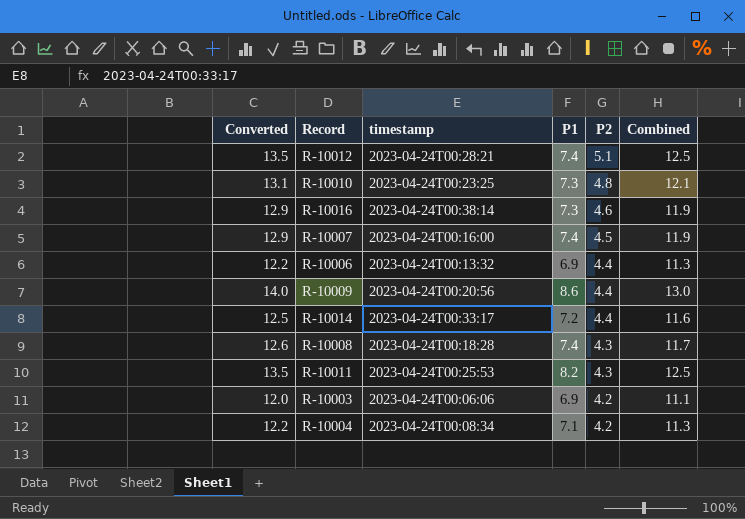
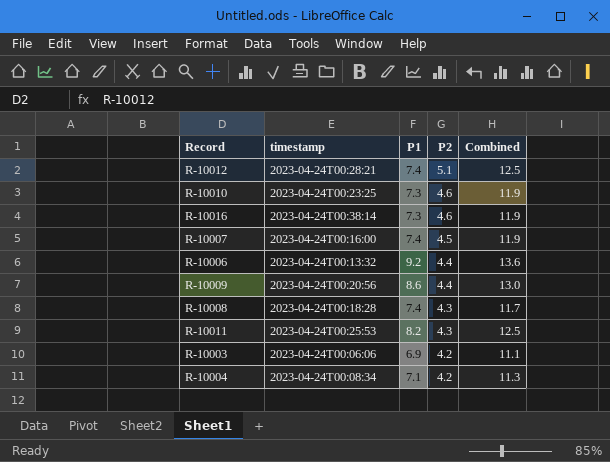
column Converted | formula: [Combined] * 1.08 -> none
row R-10014: 12.5 | 2023-04-24T00:33:17 | 7.2 | 4.4 | 11.6 -> none
R-10010 | P2: 4.8 -> 4.6
R-10010 | Combined: 12.1 -> 11.9
R-10006 | P1: 6.9 -> 9.2
R-10006 | Combined: 11.3 -> 13.6

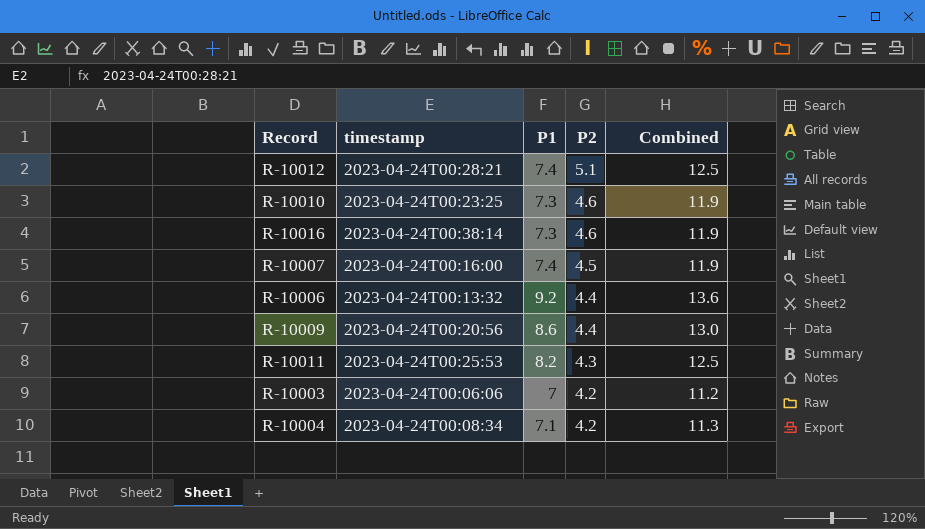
row R-10008: 2023-04-24T00:18:28 | 7.4 | 4.3 | 11.7 -> none
R-10003 | P1: 6.9 -> 7
R-10003 | Combined: 11.1 -> 11.2

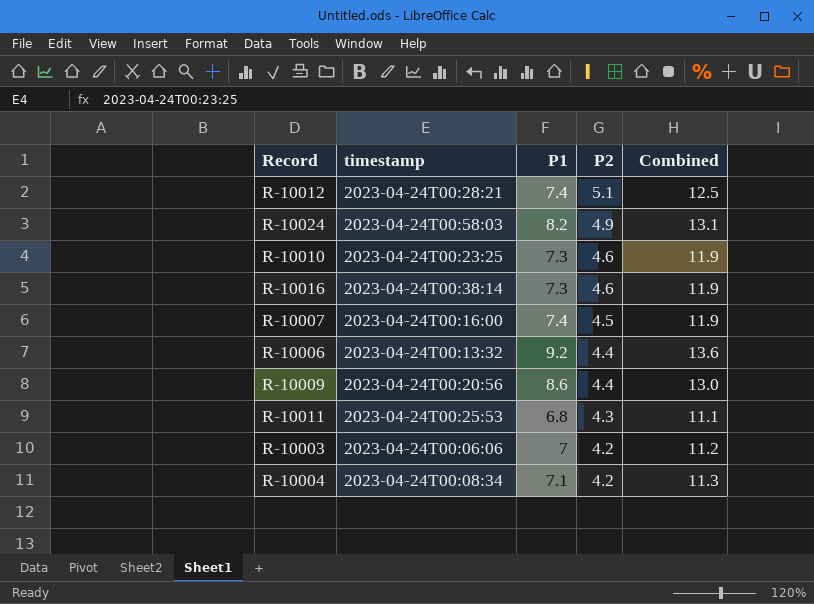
row R-10024: none -> 2023-04-24T00:58:03 | 8.2 | 4.9 | 13.1
R-10011 | P1: 8.2 -> 6.8
R-10011 | Combined: 12.5 -> 11.1

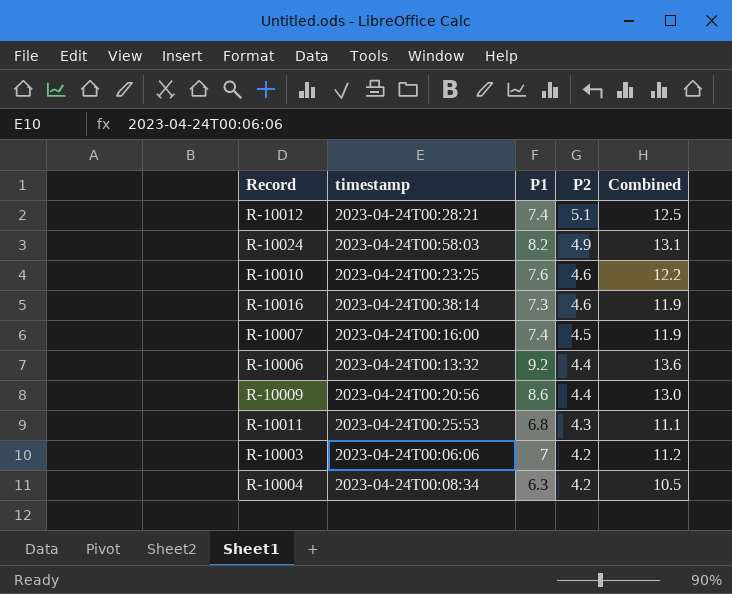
R-10010 | P1: 7.3 -> 7.6
R-10010 | Combined: 11.9 -> 12.2
R-10004 | P1: 7.1 -> 6.3
R-10004 | Combined: 11.3 -> 10.5

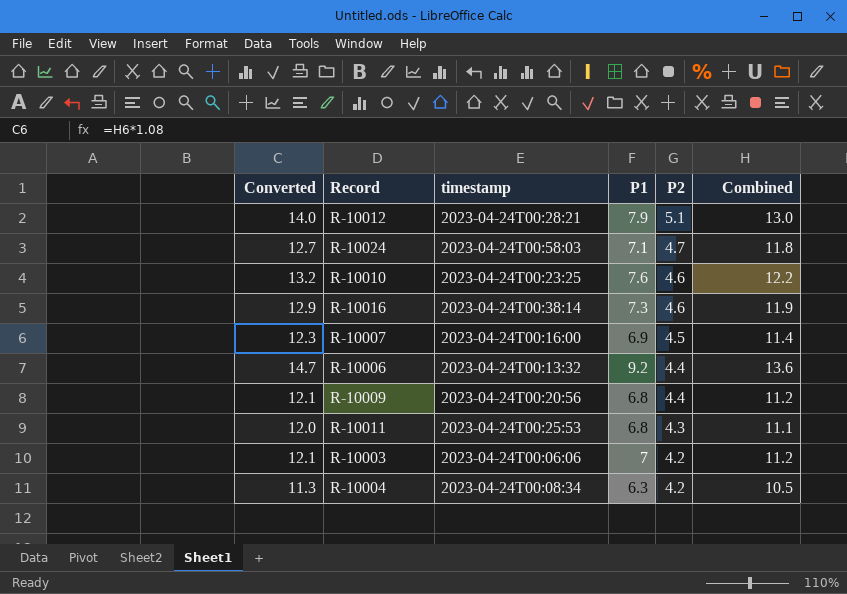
column Converted | formula: none -> [Combined] * 1.08
R-10012 | P1: 7.4 -> 7.9
R-10012 | Combined: 12.5 -> 13.0
R-10024 | P1: 8.2 -> 7.1
R-10024 | P2: 4.9 -> 4.7
R-10024 | Combined: 13.1 -> 11.8
R-10007 | P1: 7.4 -> 6.9
R-10007 | Combined: 11.9 -> 11.4
R-10009 | P1: 8.6 -> 6.8
R-10009 | Combined: 13.0 -> 11.2

